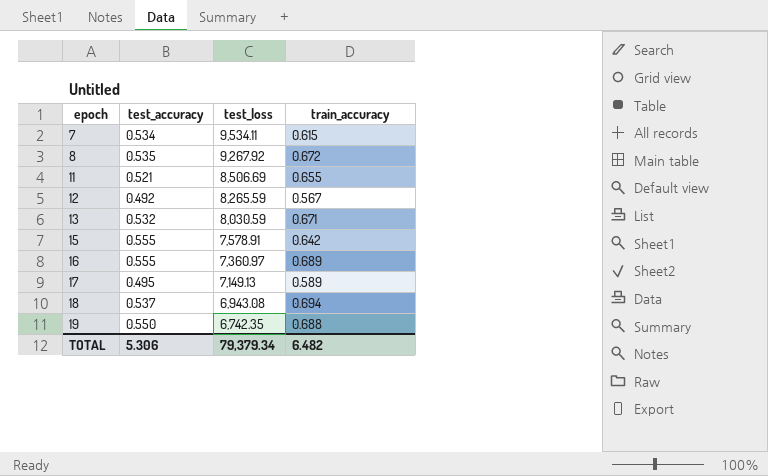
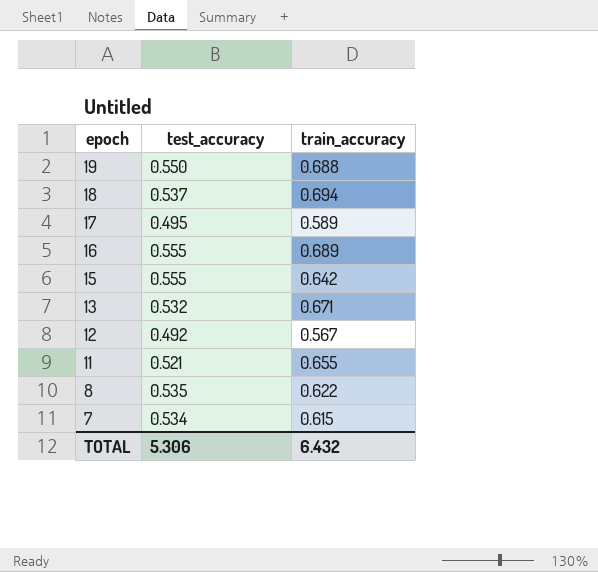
row order: epoch ascending -> epoch descending
column test_loss | position: 3 -> none
8 | train_accuracy: 0.672 -> 0.622
TOTAL | train_accuracy: 6.482 -> 6.432

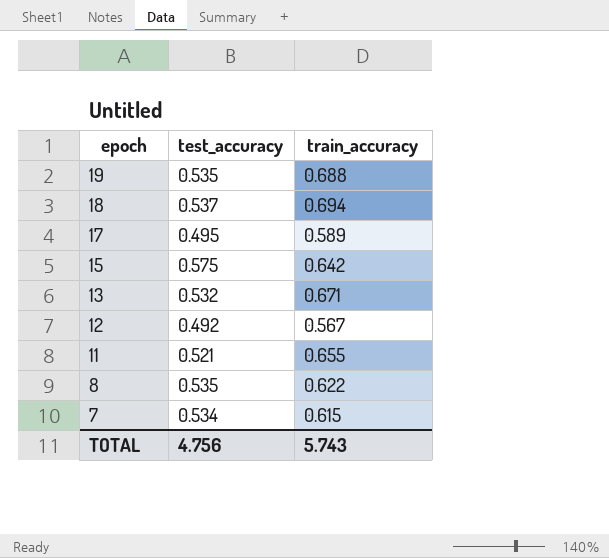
row 16: 0.555 | 0.689 -> none
19 | test_accuracy: 0.550 -> 0.535
15 | test_accuracy: 0.555 -> 0.575
TOTAL | test_accuracy: 5.306 -> 4.756
TOTAL | train_accuracy: 6.432 -> 5.743

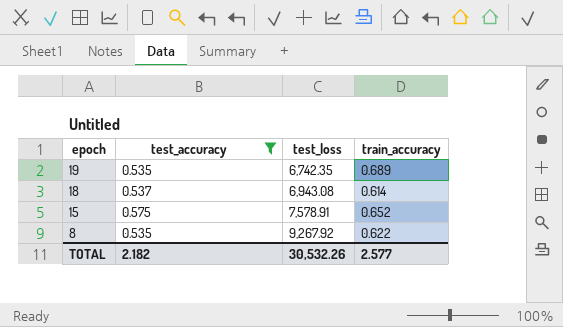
filter: none -> test_accuracy >= 0.535
column test_loss | position: none -> 3
19 | train_accuracy: 0.688 -> 0.689
18 | train_accuracy: 0.694 -> 0.614
15 | train_accuracy: 0.642 -> 0.652
TOTAL | test_accuracy: 4.756 -> 2.182
TOTAL | train_accuracy: 5.743 -> 2.577

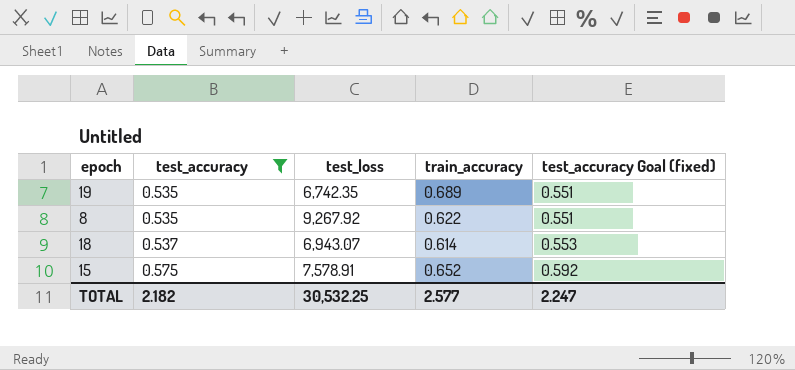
row order: epoch descending -> test_accuracy ascending
column test_accuracy Goal (fixed) | formula: none -> [test_accuracy] * 1.03
18 | test_loss: 6,943.08 -> 6,943.07
TOTAL | test_loss: 30,532.26 -> 30,532.25

